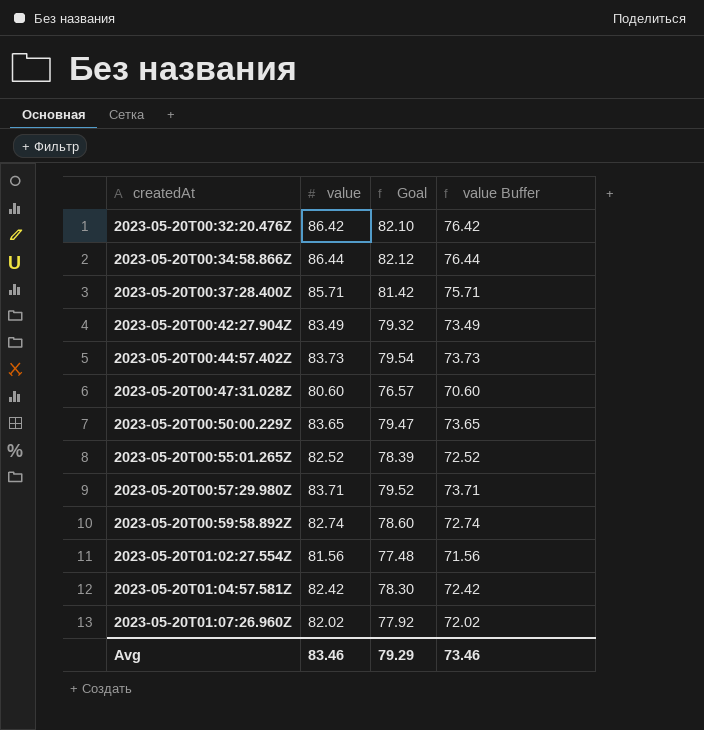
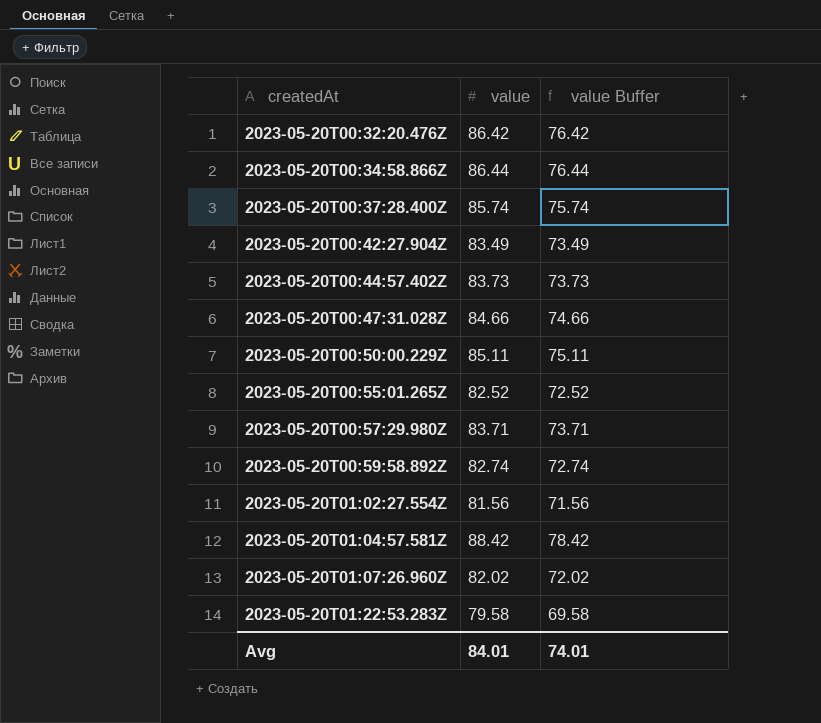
column Goal | formula: [value] * 0.95 -> none
2023-05-20T00:37:28.400Z | value: 85.71 -> 85.74
2023-05-20T00:37:28.400Z | value Buffer: 75.71 -> 75.74
2023-05-20T00:47:31.028Z | value: 80.60 -> 84.66
2023-05-20T00:47:31.028Z | value Buffer: 70.60 -> 74.66
2023-05-20T00:50:00.229Z | value: 83.65 -> 85.11
2023-05-20T00:50:00.229Z | value Buffer: 73.65 -> 75.11
2023-05-20T01:04:57.581Z | value: 82.42 -> 88.42
2023-05-20T01:04:57.581Z | value Buffer: 72.42 -> 78.42
row 2023-05-20T01:22:53.283Z: none -> 79.58 | 69.58
Avg | value: 83.46 -> 84.01
Avg | value Buffer: 73.46 -> 74.01

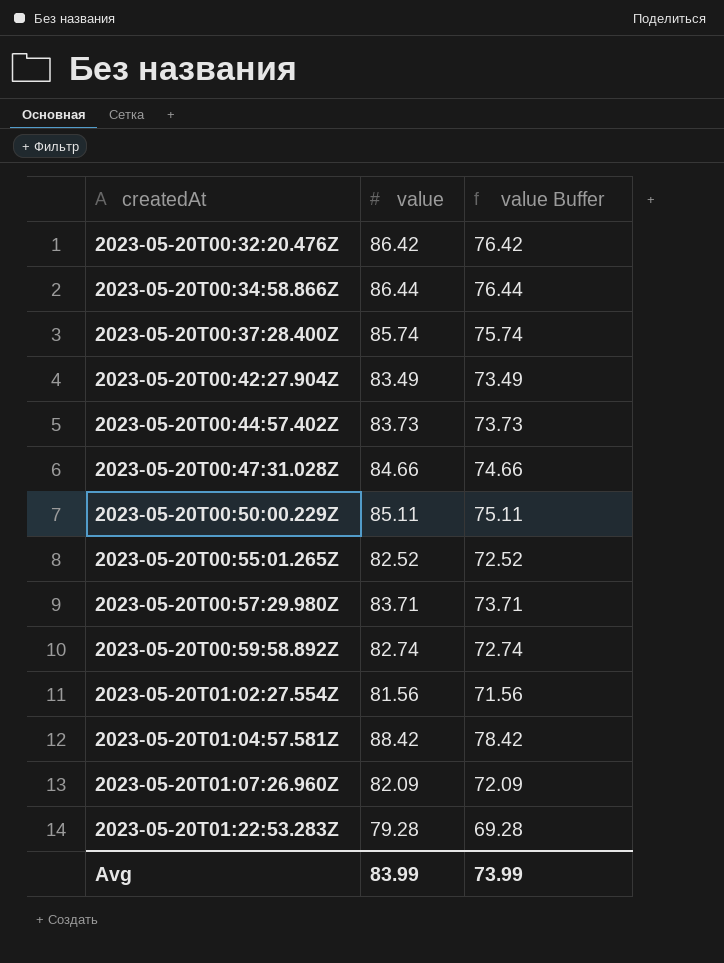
2023-05-20T01:07:26.960Z | value: 82.02 -> 82.09
2023-05-20T01:07:26.960Z | value Buffer: 72.02 -> 72.09
2023-05-20T01:22:53.283Z | value: 79.58 -> 79.28
2023-05-20T01:22:53.283Z | value Buffer: 69.58 -> 69.28
Avg | value: 84.01 -> 83.99
Avg | value Buffer: 74.01 -> 73.99

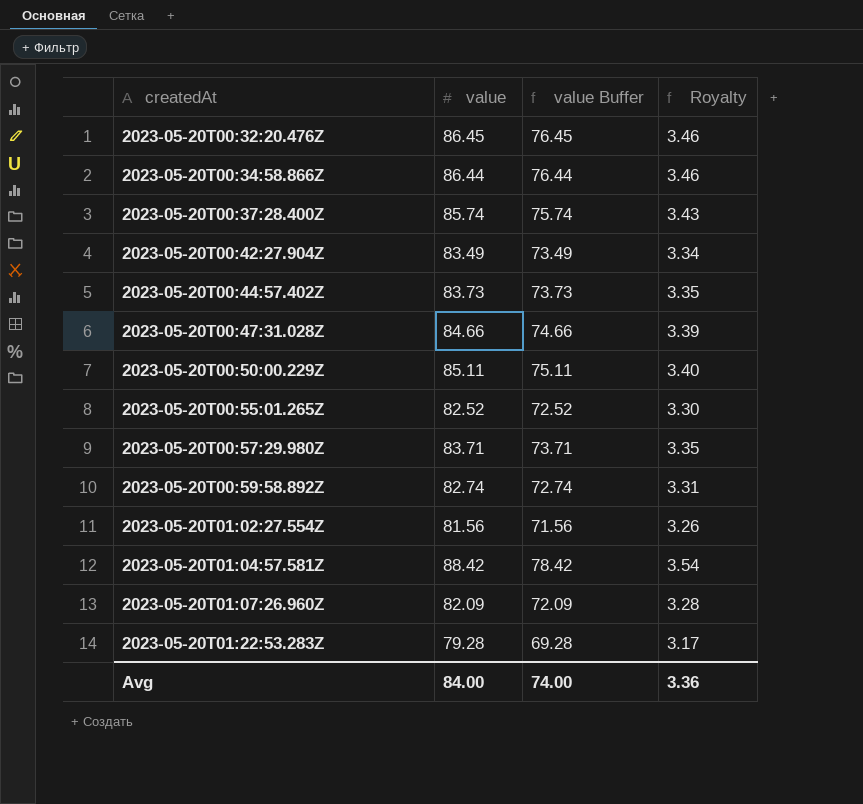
column Royalty | formula: none -> [value] * 0.04
2023-05-20T00:32:20.476Z | value: 86.42 -> 86.45
2023-05-20T00:32:20.476Z | value Buffer: 76.42 -> 76.45
Avg | value: 83.99 -> 84.00
Avg | value Buffer: 73.99 -> 74.00

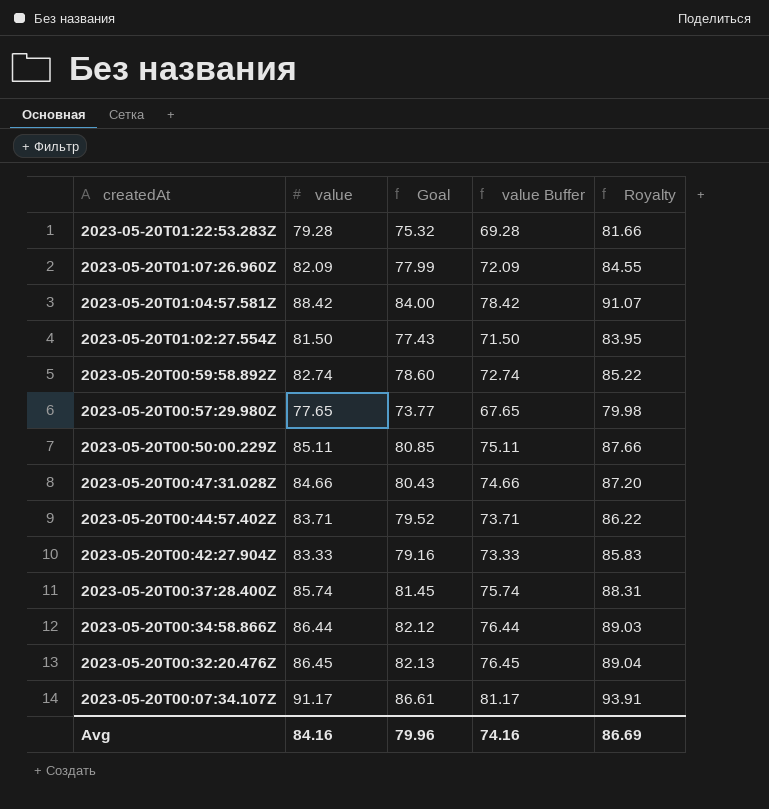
row order: createdAt ascending -> createdAt descending
column Goal | formula: none -> [value] * 0.95
column Royalty | formula: [value] * 0.04 -> [value] * 1.03
row 2023-05-20T00:55:01.265Z: 82.52 | 72.52 | 3.30 -> none
2023-05-20T01:02:27.554Z | value: 81.56 -> 81.50
2023-05-20T01:02:27.554Z | value Buffer: 71.56 -> 71.50
2023-05-20T00:57:29.980Z | value: 83.71 -> 77.65
2023-05-20T00:57:29.980Z | value Buffer: 73.71 -> 67.65
2023-05-20T00:44:57.402Z | value: 83.73 -> 83.71
2023-05-20T00:44:57.402Z | value Buffer: 73.73 -> 73.71
2023-05-20T00:42:27.904Z | value: 83.49 -> 83.33
2023-05-20T00:42:27.904Z | value Buffer: 73.49 -> 73.33
row 2023-05-20T00:07:34.107Z: none -> 91.17 | 86.61 | 81.17 | 93.91
Avg | value: 84.00 -> 84.16
Avg | value Buffer: 74.00 -> 74.16
Avg | Royalty: 3.36 -> 86.69

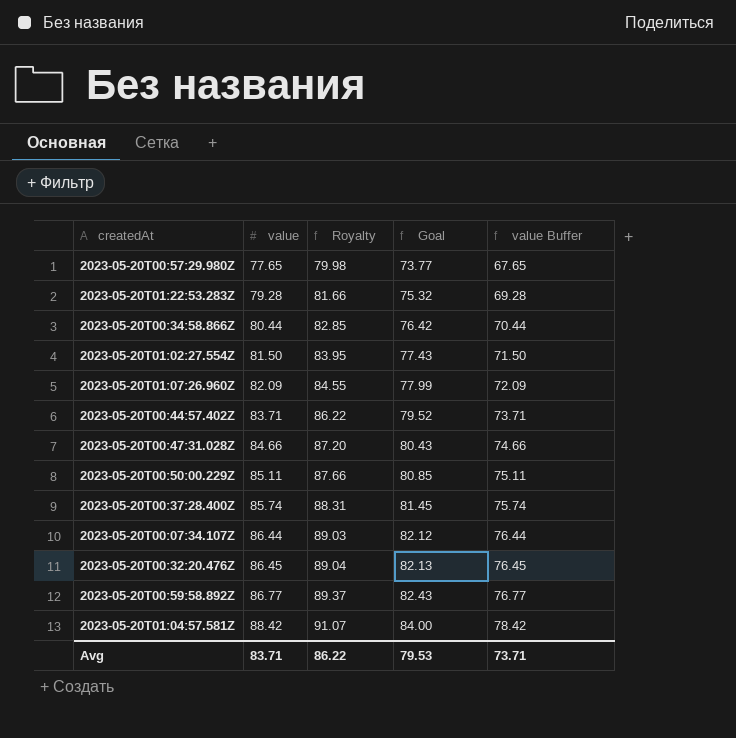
row order: createdAt descending -> value ascending
column Royalty | position: 5 -> 3
row 2023-05-20T00:42:27.904Z: 83.33 | 79.16 | 73.33 | 85.83 -> none
2023-05-20T00:34:58.866Z | value: 86.44 -> 80.44
2023-05-20T00:34:58.866Z | Royalty: 89.03 -> 82.85
2023-05-20T00:34:58.866Z | Goal: 82.12 -> 76.42
2023-05-20T00:34:58.866Z | value Buffer: 76.44 -> 70.44
2023-05-20T00:07:34.107Z | value: 91.17 -> 86.44
2023-05-20T00:07:34.107Z | Royalty: 93.91 -> 89.03
2023-05-20T00:07:34.107Z | Goal: 86.61 -> 82.12
2023-05-20T00:07:34.107Z | value Buffer: 81.17 -> 76.44
2023-05-20T00:59:58.892Z | value: 82.74 -> 86.77
2023-05-20T00:59:58.892Z | Royalty: 85.22 -> 89.37
2023-05-20T00:59:58.892Z | Goal: 78.60 -> 82.43
2023-05-20T00:59:58.892Z | value Buffer: 72.74 -> 76.77
Avg | value: 84.16 -> 83.71
Avg | Royalty: 86.69 -> 86.22
Avg | Goal: 79.96 -> 79.53
Avg | value Buffer: 74.16 -> 73.71

